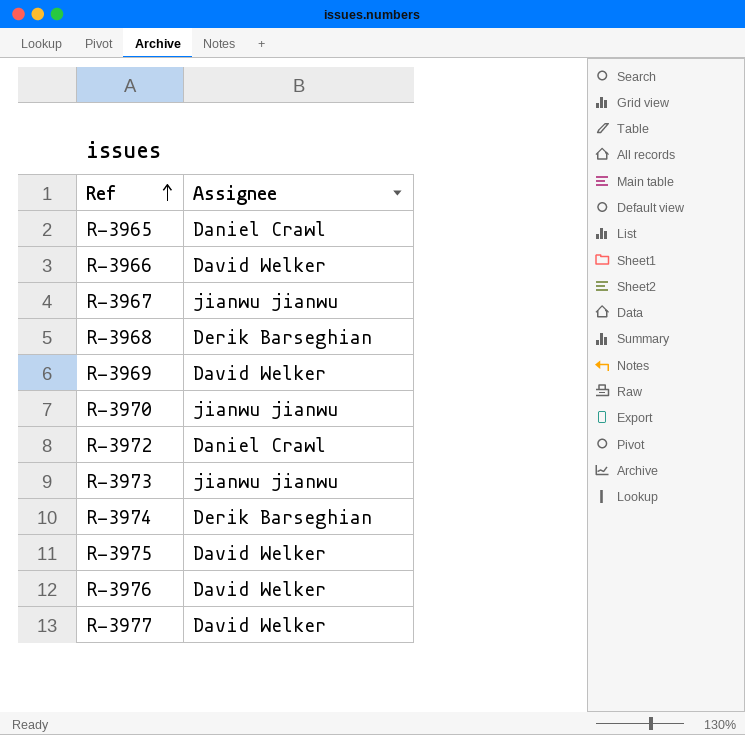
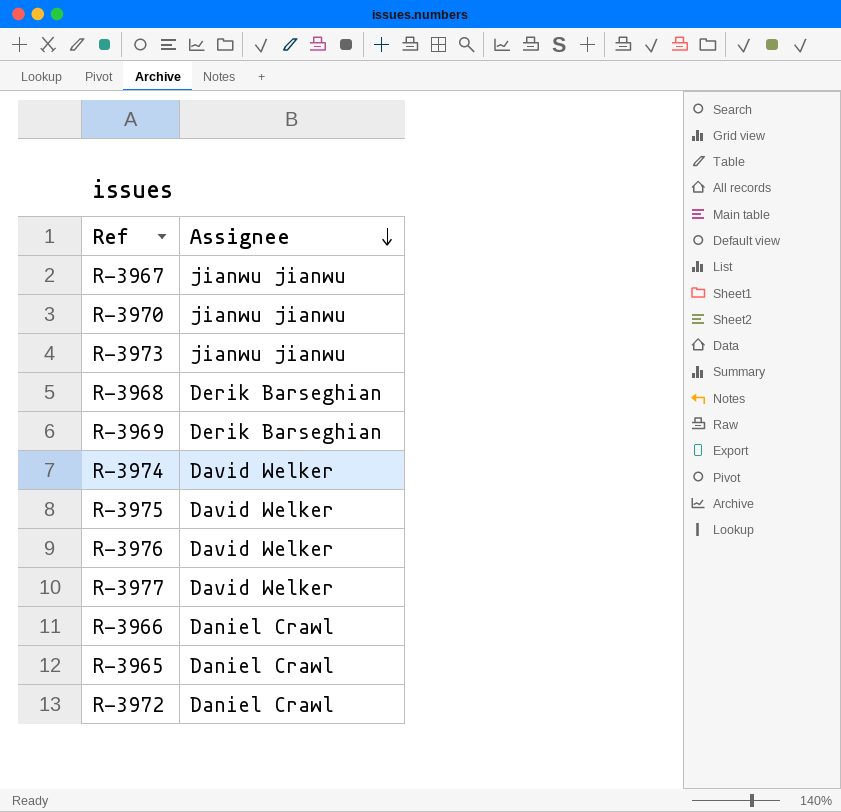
row order: Ref ascending -> Assignee descending
R-3969 | Assignee: David Welker -> Derik Barseghian
R-3974 | Assignee: Derik Barseghian -> David Welker
R-3966 | Assignee: David Welker -> Daniel Crawl

